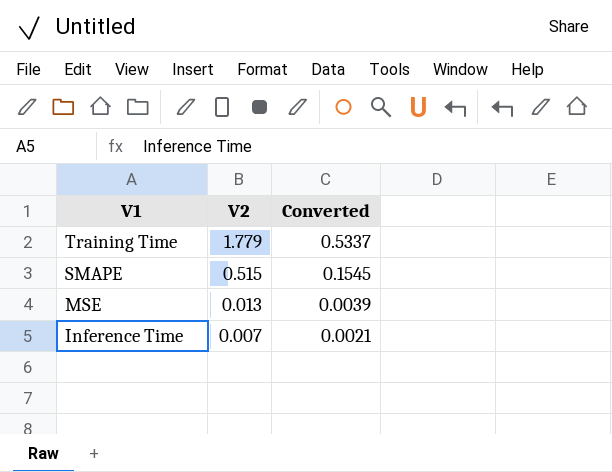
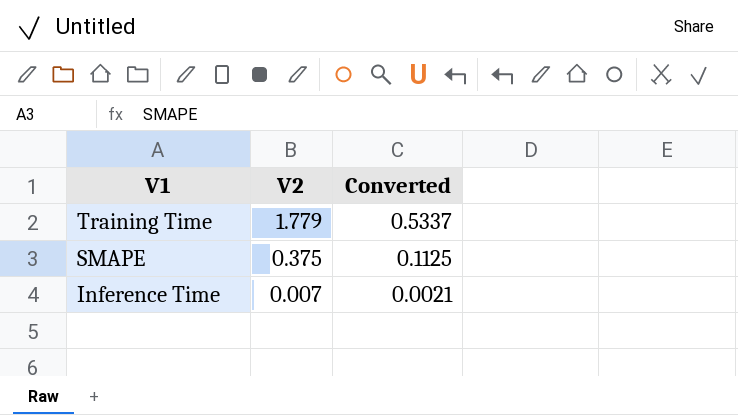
row MSE: 0.013 | 0.0039 -> none
SMAPE | V2: 0.515 -> 0.375
SMAPE | Converted: 0.1545 -> 0.1125

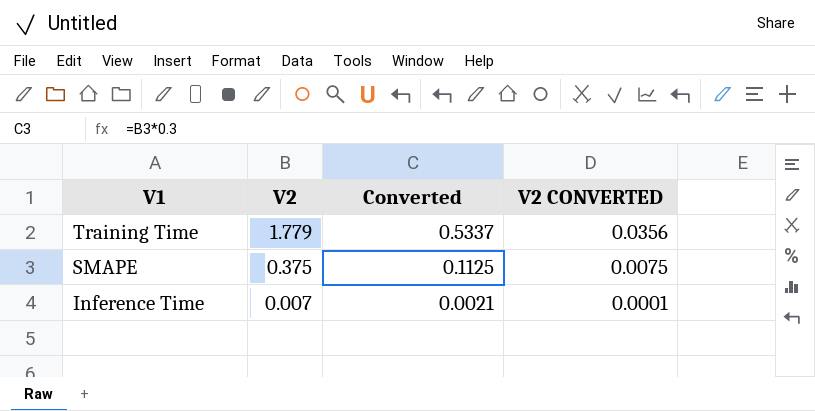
column V2 CONVERTED | formula: none -> [V2] * 0.02

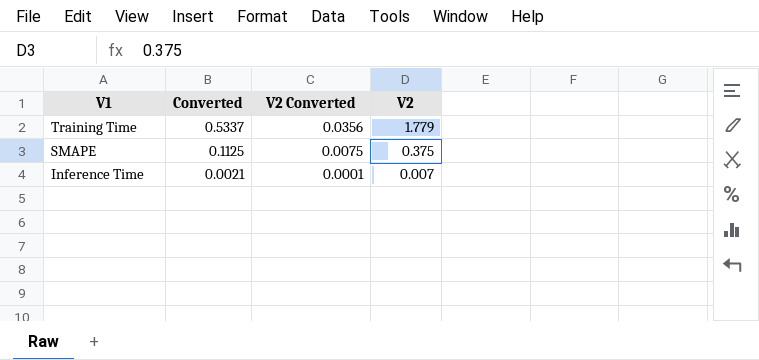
column name: V2 CONVERTED -> V2 Converted
column V2 | position: 2 -> 4

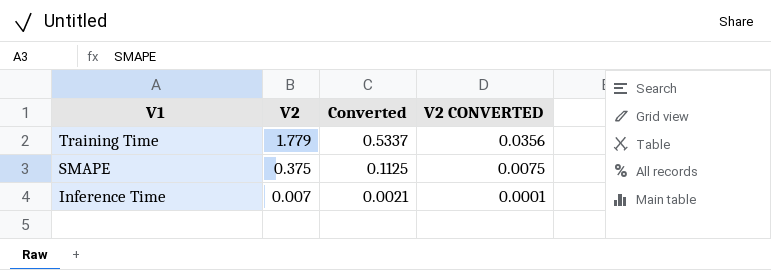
column V2 | position: 4 -> 2
column name: V2 Converted -> V2 CONVERTED

